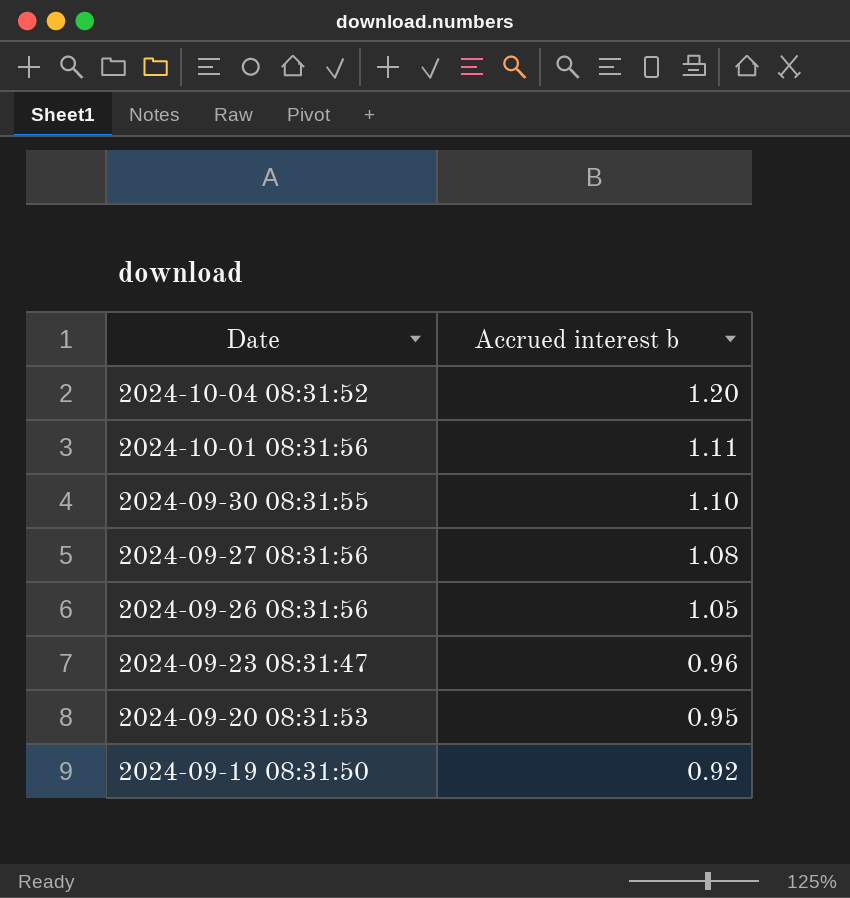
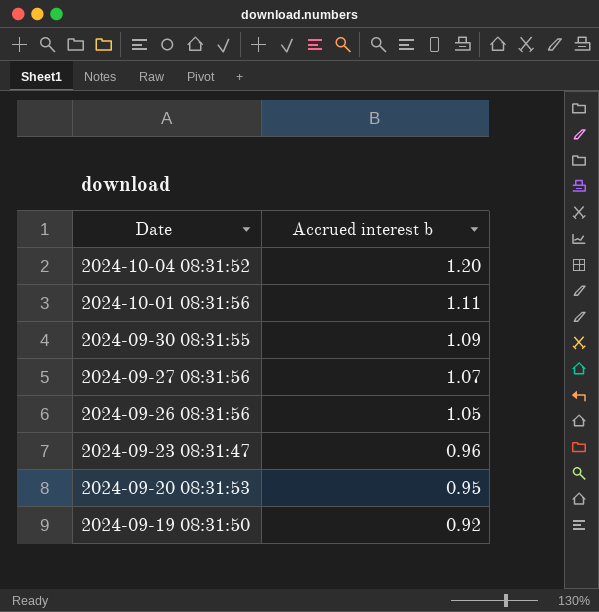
2024-09-30 08:31:55 | Accrued interest b: 1.10 -> 1.09
2024-09-27 08:31:56 | Accrued interest b: 1.08 -> 1.07

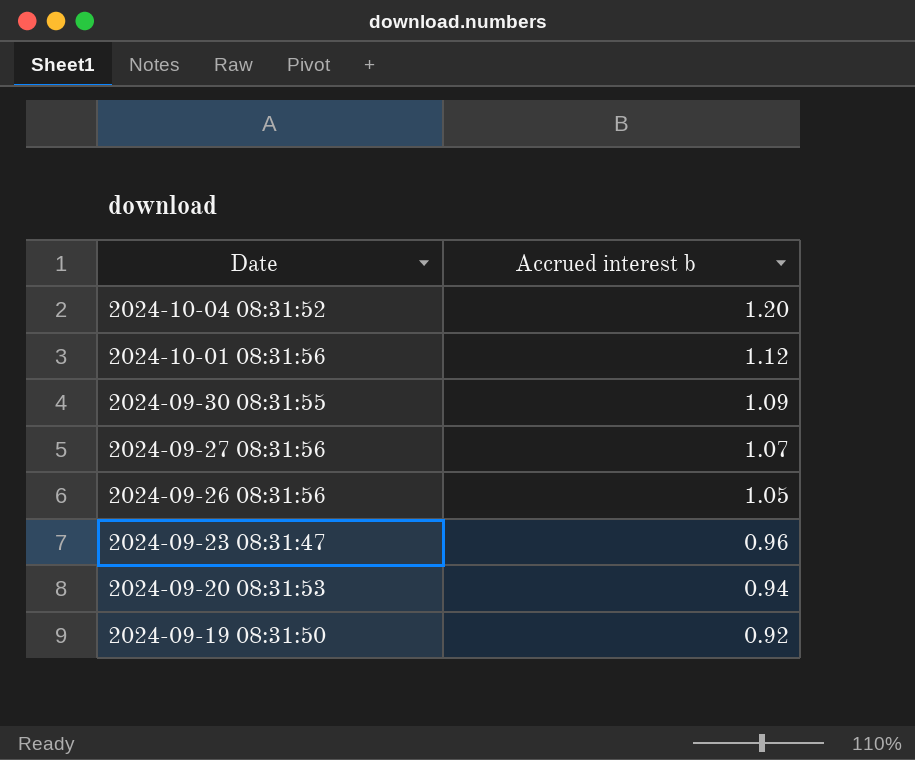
2024-10-01 08:31:56 | Accrued interest b: 1.11 -> 1.12
2024-09-20 08:31:53 | Accrued interest b: 0.95 -> 0.94

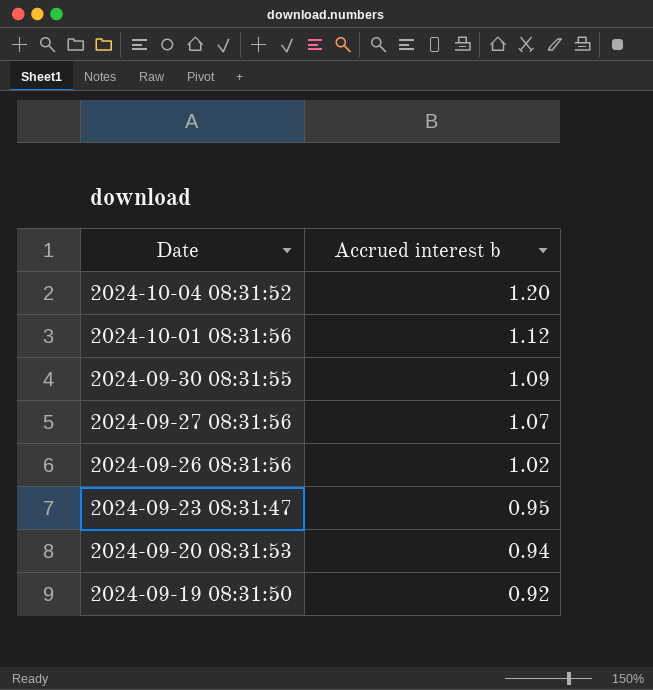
2024-09-26 08:31:56 | Accrued interest b: 1.05 -> 1.02
2024-09-23 08:31:47 | Accrued interest b: 0.96 -> 0.95

